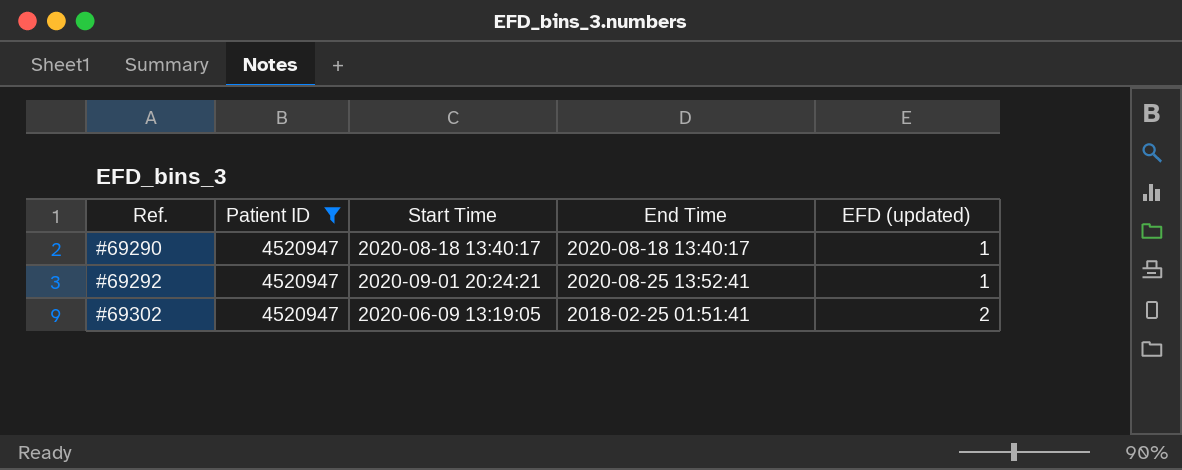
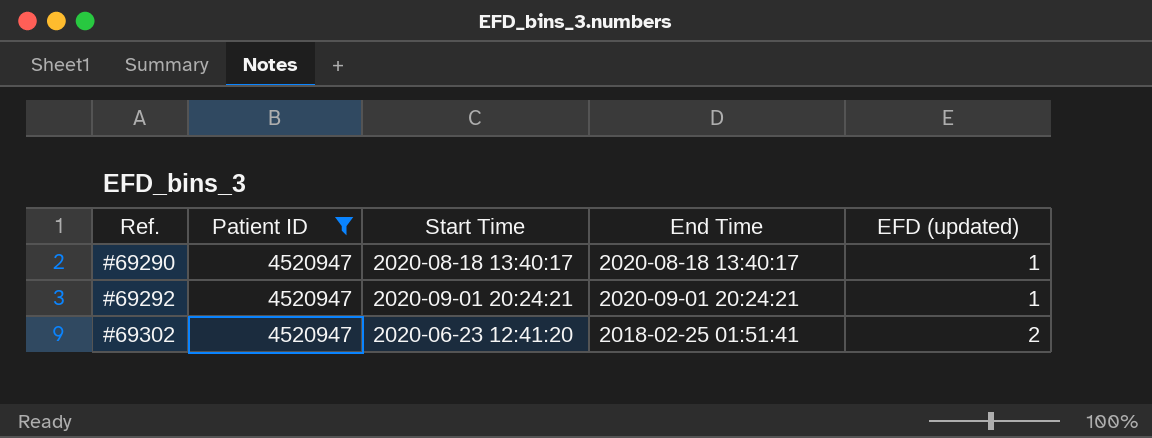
#69292 | End Time: 2020-08-25 13:52:41 -> 2020-09-01 20:24:21
#69302 | Start Time: 2020-06-09 13:19:05 -> 2020-06-23 12:41:20

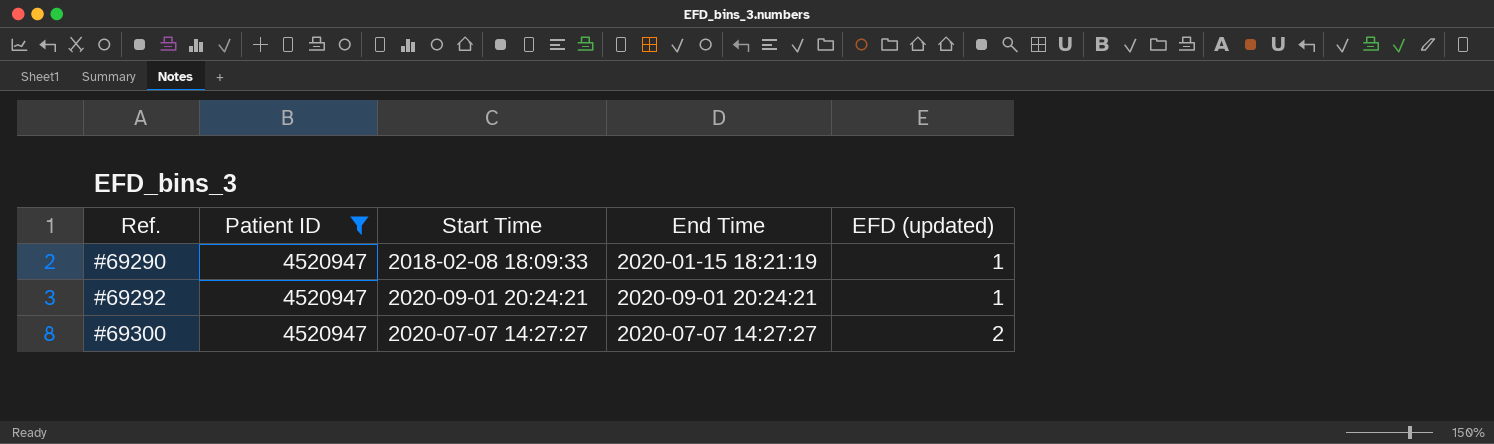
row #69302: 4520947 | 2020-06-23 12:41:20 | 2018-02-25 01:51:41 | 2 -> none
#69290 | Start Time: 2020-08-18 13:40:17 -> 2018-02-08 18:09:33
#69290 | End Time: 2020-08-18 13:40:17 -> 2020-01-15 18:21:19
row #69300: none -> 4520947 | 2020-07-07 14:27:27 | 2020-07-07 14:27:27 | 2

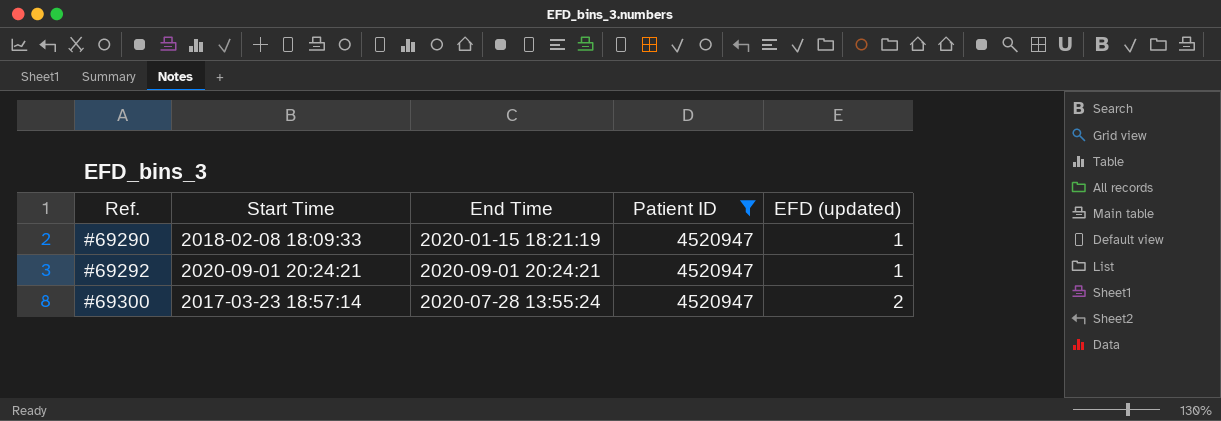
column Patient ID | position: 2 -> 4
#69300 | Start Time: 2020-07-07 14:27:27 -> 2017-03-23 18:57:14
#69300 | End Time: 2020-07-07 14:27:27 -> 2020-07-28 13:55:24

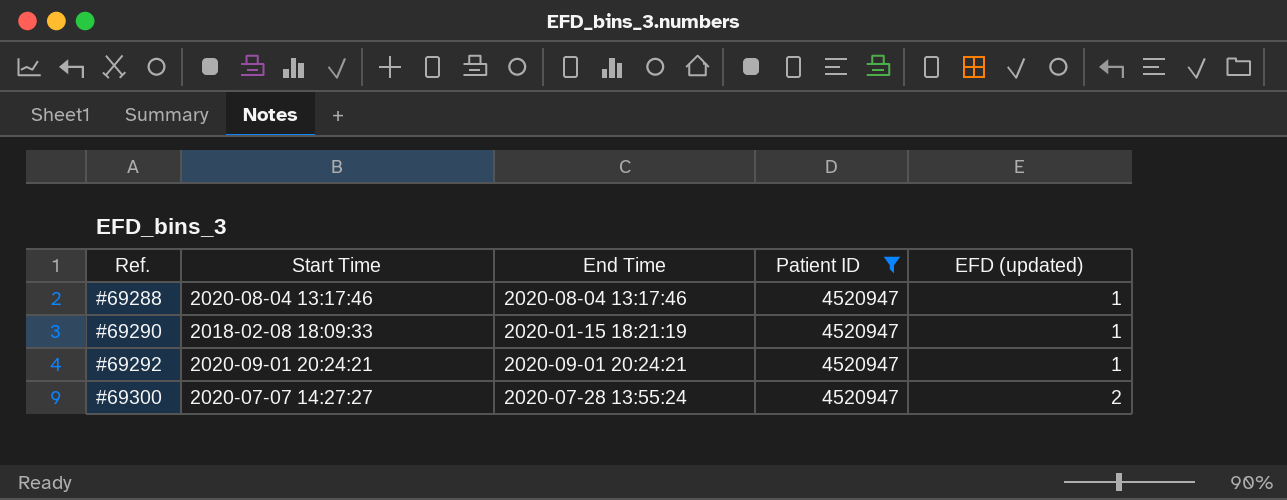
row #69288: none -> 2020-08-04 13:17:46 | 2020-08-04 13:17:46 | 4520947 | 1
#69300 | Start Time: 2017-03-23 18:57:14 -> 2020-07-07 14:27:27

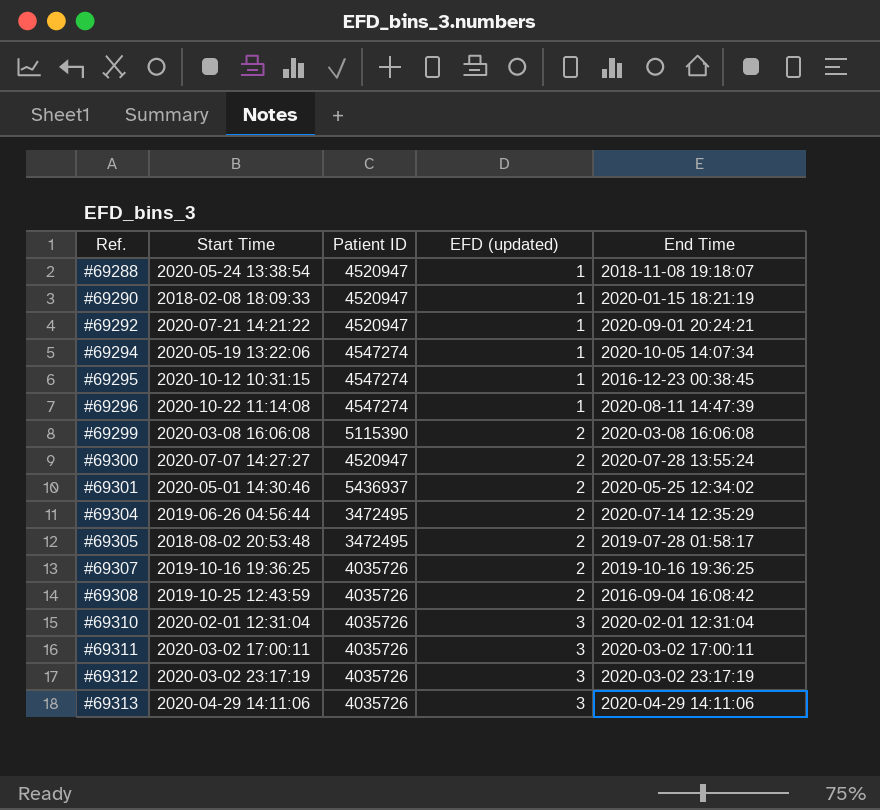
filter: Patient ID = 4520947 -> none
column End Time | position: 3 -> 5
#69288 | Start Time: 2020-08-04 13:17:46 -> 2020-05-24 13:38:54
#69288 | End Time: 2020-08-04 13:17:46 -> 2018-11-08 19:18:07
#69292 | Start Time: 2020-09-01 20:24:21 -> 2020-07-21 14:21:22

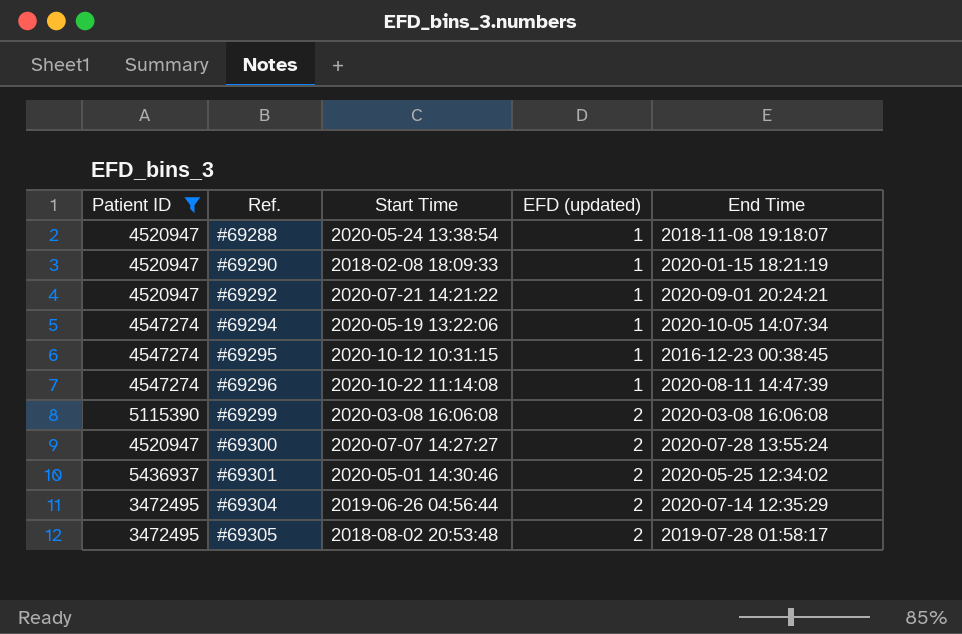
filter: none -> Patient ID != 4035726
column Patient ID | position: 3 -> 1

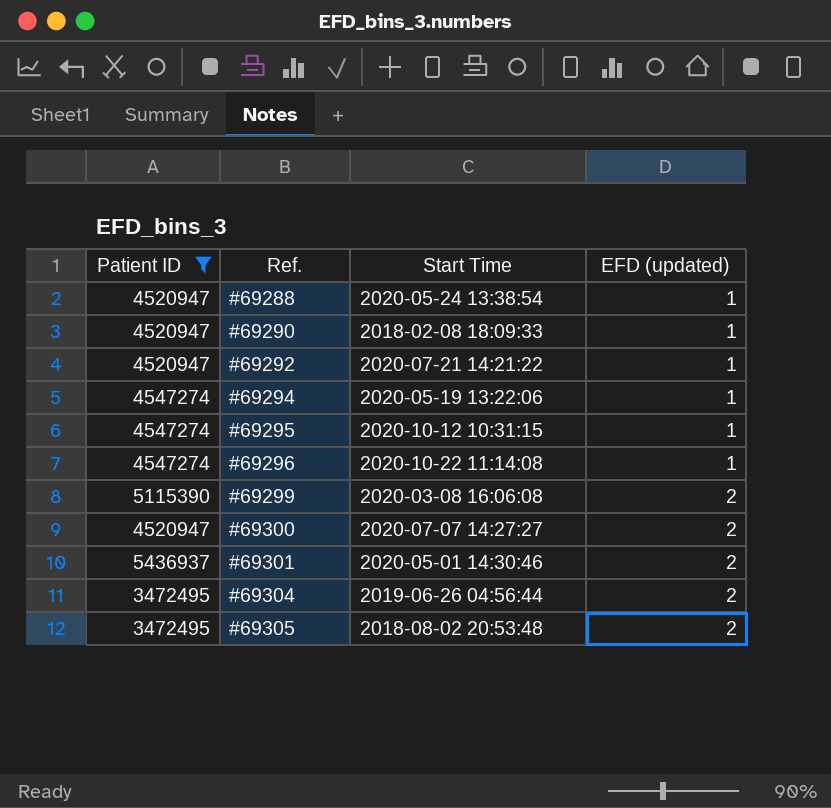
column End Time | position: 5 -> none

